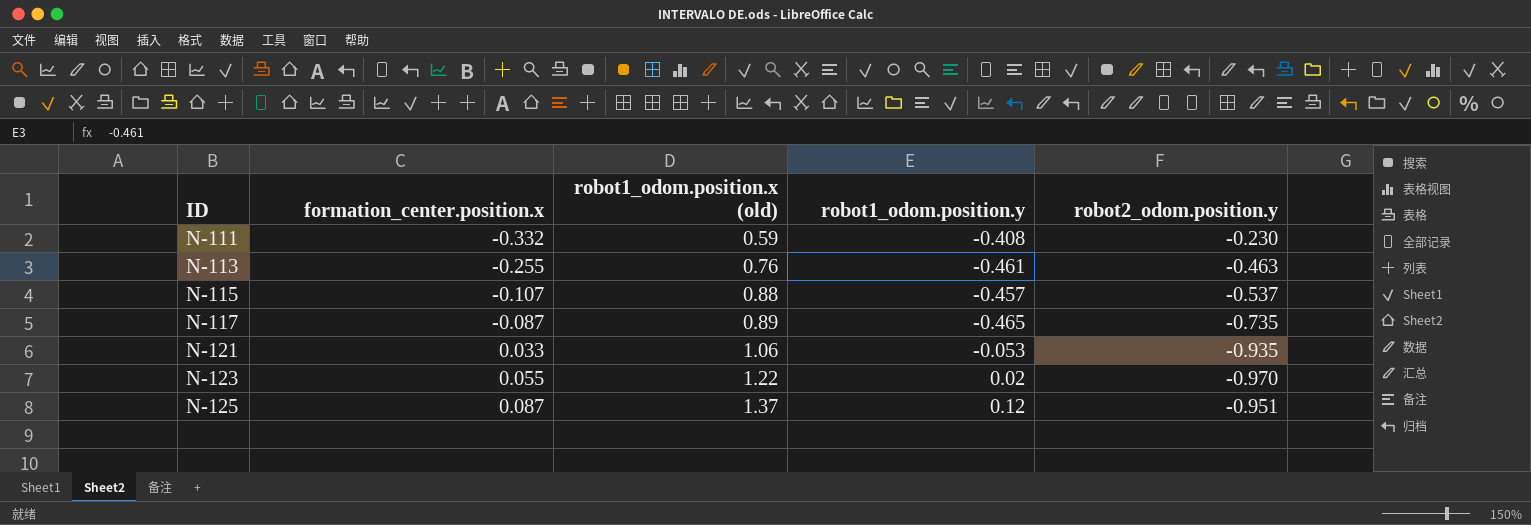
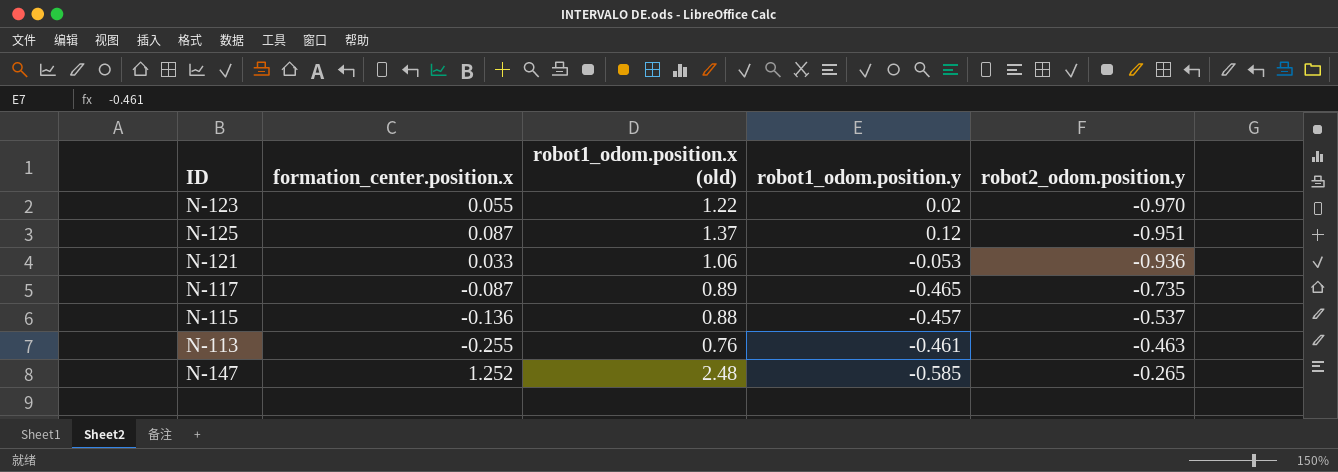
row order: ID ascending -> robot2_odom.position.y ascending
row N-111: -0.332 | 0.59 | -0.408 | -0.230 -> none
N-121 | robot2_odom.position.y: -0.935 -> -0.936
N-115 | formation_center.position.x: -0.107 -> -0.136
row N-147: none -> 1.252 | 2.48 | -0.585 | -0.265

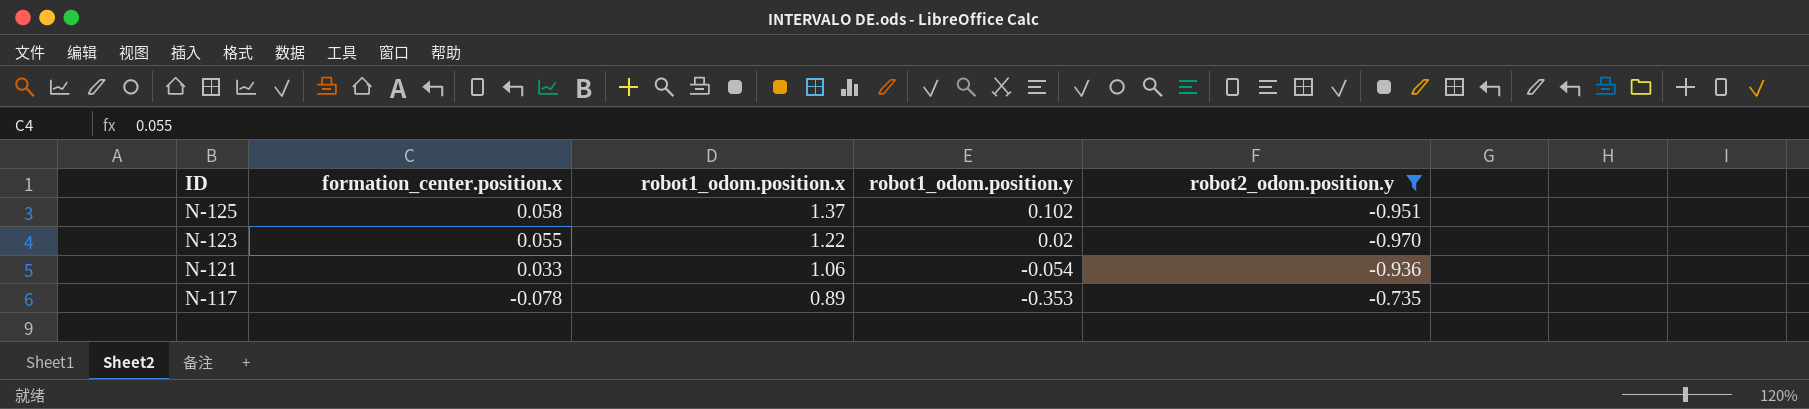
filter: none -> robot2_odom.position.y <= -0.735
row order: robot2_odom.position.y ascending -> ID descending
column name: robot1_odom.position.x (old) -> robot1_odom.position.x
N-125 | formation_center.position.x: 0.087 -> 0.058
N-125 | robot1_odom.position.y: 0.12 -> 0.102
N-121 | robot1_odom.position.y: -0.053 -> -0.054
N-117 | formation_center.position.x: -0.087 -> -0.078
N-117 | robot1_odom.position.y: -0.465 -> -0.353

